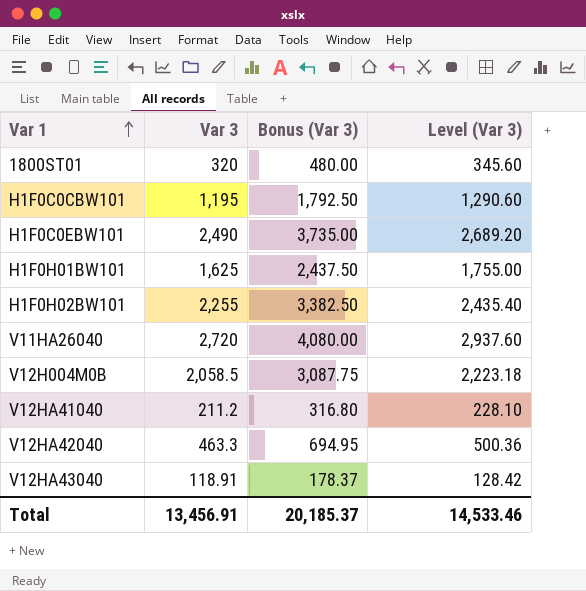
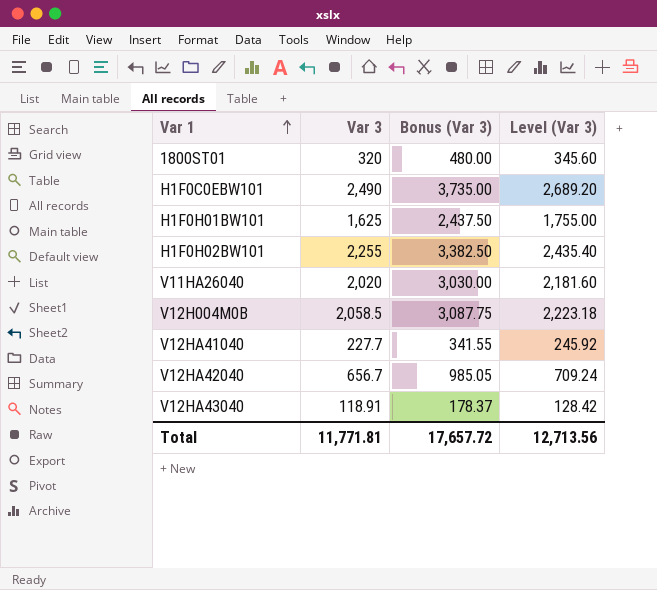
row H1F0C0CBW101: 1,195 | 1,792.50 | 1,290.60 -> none
V11HA26040 | Var 3: 2,720 -> 2,020
V11HA26040 | Bonus (Var 3): 4,080.00 -> 3,030.00
V11HA26040 | Level (Var 3): 2,937.60 -> 2,181.60
V12HA41040 | Var 3: 211.2 -> 227.7
V12HA41040 | Bonus (Var 3): 316.80 -> 341.55
V12HA41040 | Level (Var 3): 228.10 -> 245.92
V12HA42040 | Var 3: 463.3 -> 656.7
V12HA42040 | Bonus (Var 3): 694.95 -> 985.05
V12HA42040 | Level (Var 3): 500.36 -> 709.24
Total | Var 3: 13,456.91 -> 11,771.81
Total | Bonus (Var 3): 20,185.37 -> 17,657.72
Total | Level (Var 3): 14,533.46 -> 12,713.56

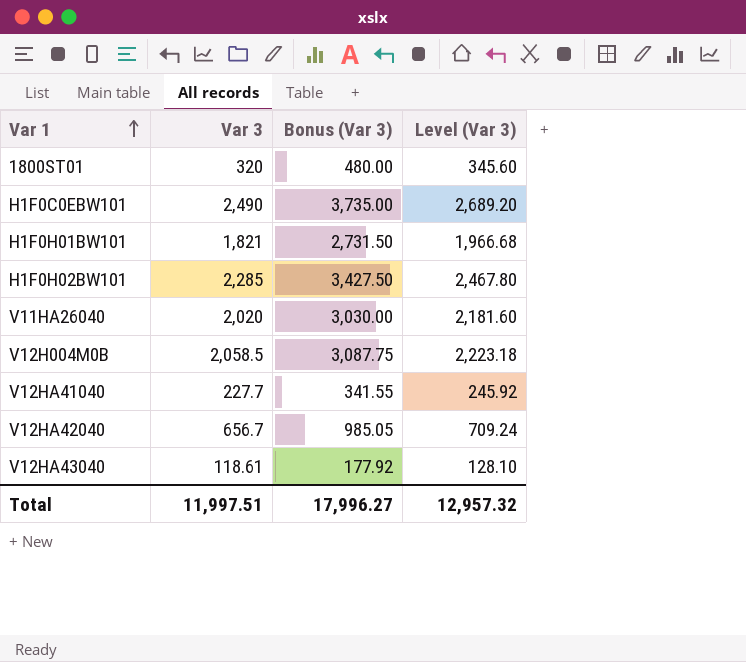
H1F0H01BW101 | Var 3: 1,625 -> 1,821
H1F0H01BW101 | Bonus (Var 3): 2,437.50 -> 2,731.50
H1F0H01BW101 | Level (Var 3): 1,755.00 -> 1,966.68
H1F0H02BW101 | Var 3: 2,255 -> 2,285
H1F0H02BW101 | Bonus (Var 3): 3,382.50 -> 3,427.50
H1F0H02BW101 | Level (Var 3): 2,435.40 -> 2,467.80
V12HA43040 | Var 3: 118.91 -> 118.61
V12HA43040 | Bonus (Var 3): 178.37 -> 177.92
V12HA43040 | Level (Var 3): 128.42 -> 128.10
Total | Var 3: 11,771.81 -> 11,997.51
Total | Bonus (Var 3): 17,657.72 -> 17,996.27
Total | Level (Var 3): 12,713.56 -> 12,957.32

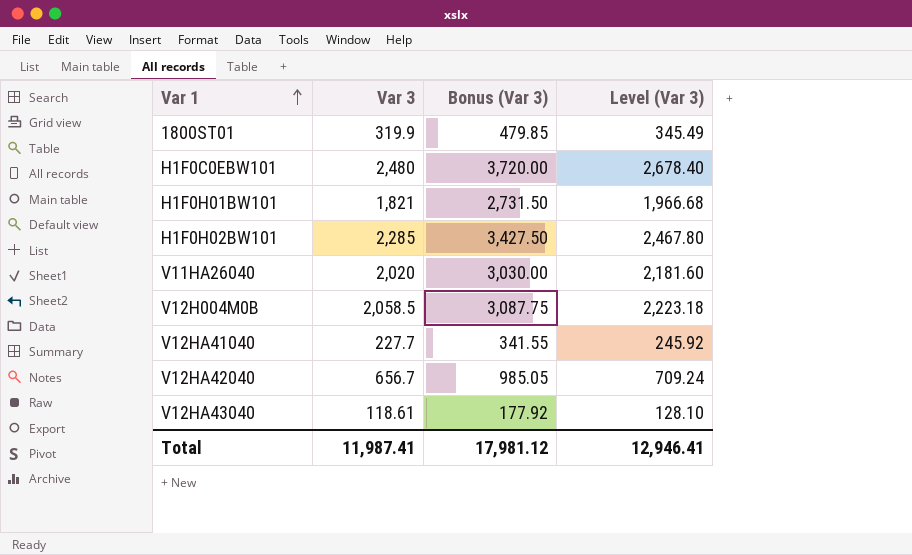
1800ST01 | Var 3: 320 -> 319.9
1800ST01 | Bonus (Var 3): 480.00 -> 479.85
1800ST01 | Level (Var 3): 345.60 -> 345.49
H1F0C0EBW101 | Var 3: 2,490 -> 2,480
H1F0C0EBW101 | Bonus (Var 3): 3,735.00 -> 3,720.00
H1F0C0EBW101 | Level (Var 3): 2,689.20 -> 2,678.40
Total | Var 3: 11,997.51 -> 11,987.41
Total | Bonus (Var 3): 17,996.27 -> 17,981.12
Total | Level (Var 3): 12,957.32 -> 12,946.41

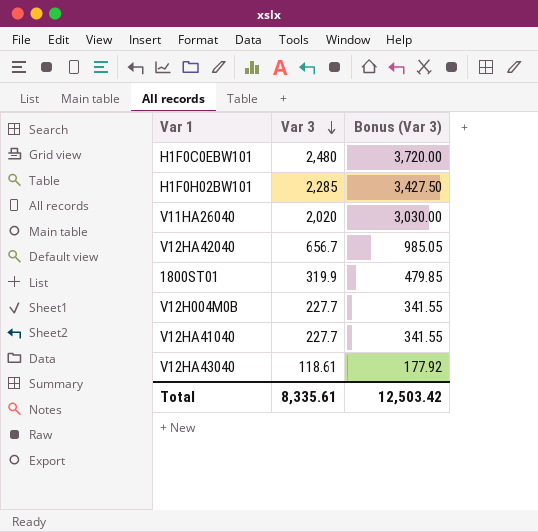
row order: Var 1 ascending -> Var 3 descending
column Level (Var 3) | formula: [Var 3] * 1.08 -> none
row H1F0H01BW101: 1,821 | 2,731.50 | 1,966.68 -> none
V12H004M0B | Var 3: 2,058.5 -> 227.7
V12H004M0B | Bonus (Var 3): 3,087.75 -> 341.55
Total | Var 3: 11,987.41 -> 8,335.61
Total | Bonus (Var 3): 17,981.12 -> 12,503.42

